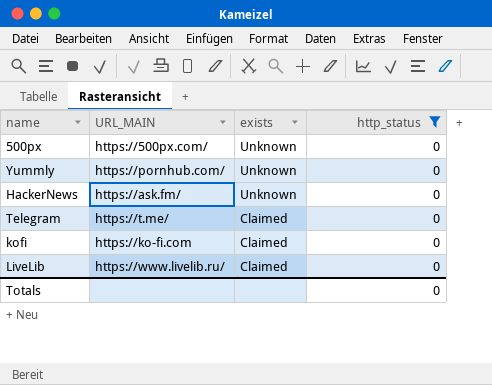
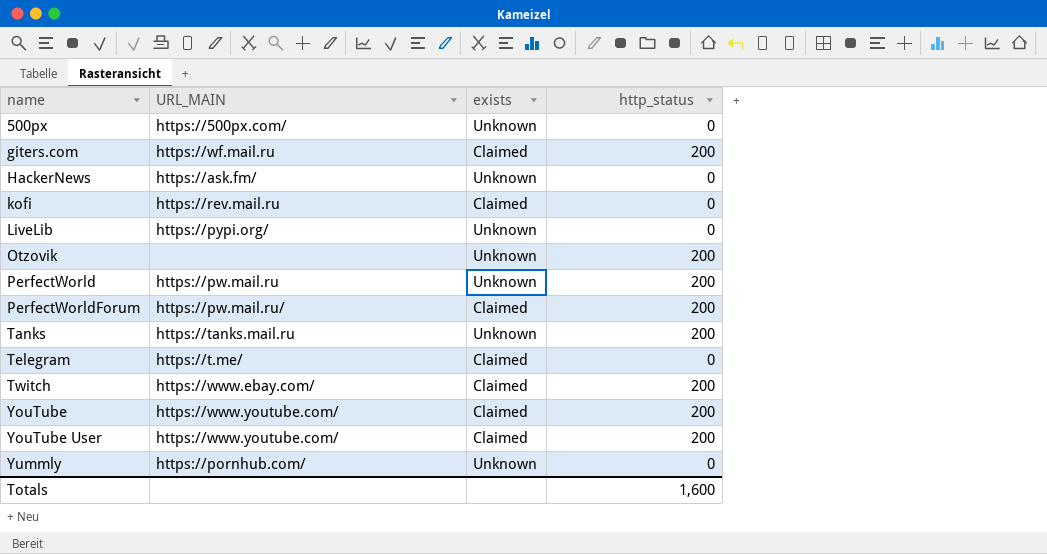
filter: http_status = 0 -> none
row order: exists descending -> name ascending
kofi | URL_MAIN: https://ko-fi.com -> https://rev.mail.ru
LiveLib | URL_MAIN: https://www.livelib.ru/ -> https://pypi.org/
LiveLib | exists: Claimed -> Unknown
Totals | http_status: 0 -> 1,600

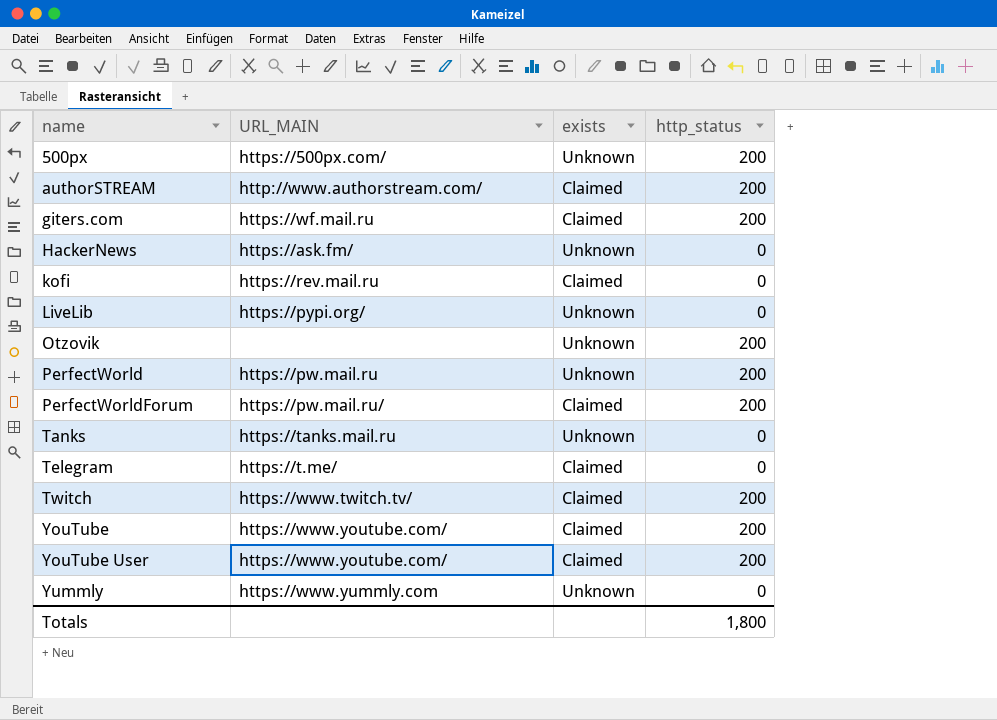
500px | http_status: 0 -> 200
row authorSTREAM: none -> http://www.authorstream.com/ | Claimed | 200
Tanks | http_status: 200 -> 0
Twitch | URL_MAIN: https://www.ebay.com/ -> https://www.twitch.tv/
Yummly | URL_MAIN: https://pornhub.com/ -> https://www.yummly.com
Totals | http_status: 1,600 -> 1,800

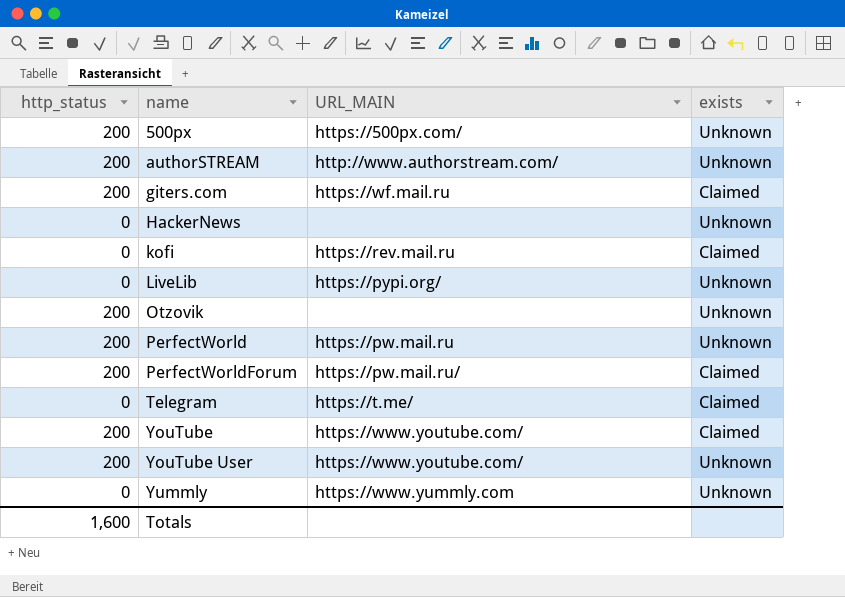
column http_status | position: 4 -> 1
row Tanks: https://tanks.mail.ru | Unknown | 0 -> none
row Twitch: https://www.twitch.tv/ | Claimed | 200 -> none
authorSTREAM | exists: Claimed -> Unknown
HackerNews | URL_MAIN: https://ask.fm/ -> none
YouTube User | exists: Claimed -> Unknown
Totals | http_status: 1,800 -> 1,600

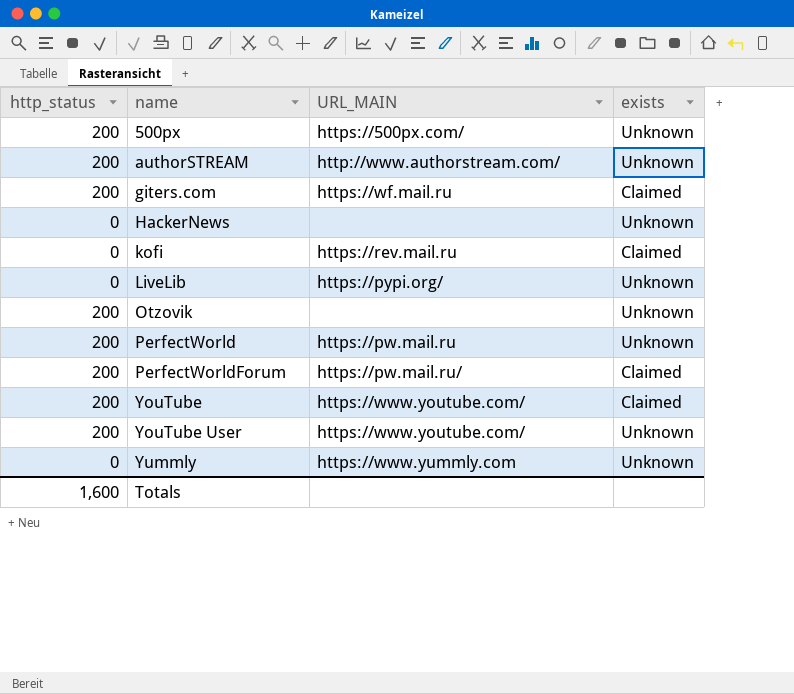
row Telegram: 0 | https://t.me/ | Claimed -> none

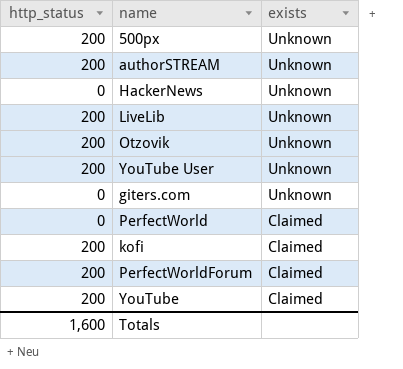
row order: name ascending -> exists descending
column URL_MAIN | position: 3 -> none
row Yummly: 0 | https://www.yummly.com | Unknown -> none
LiveLib | http_status: 0 -> 200
giters.com | http_status: 200 -> 0
giters.com | exists: Claimed -> Unknown
PerfectWorld | http_status: 200 -> 0
PerfectWorld | exists: Unknown -> Claimed
kofi | http_status: 0 -> 200

